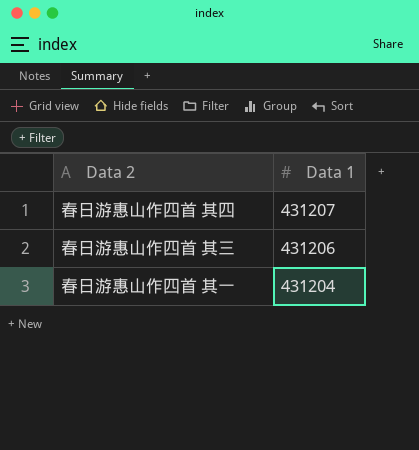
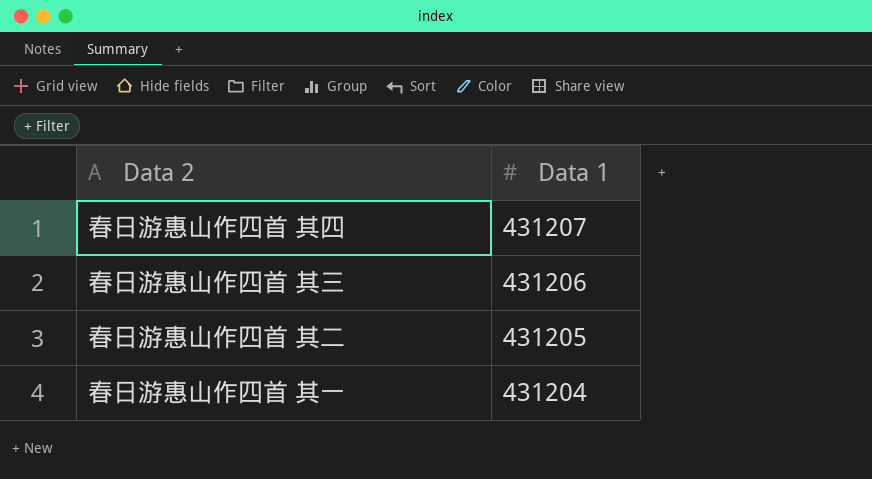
row 春日游惠山作四首 其二: none -> 431205

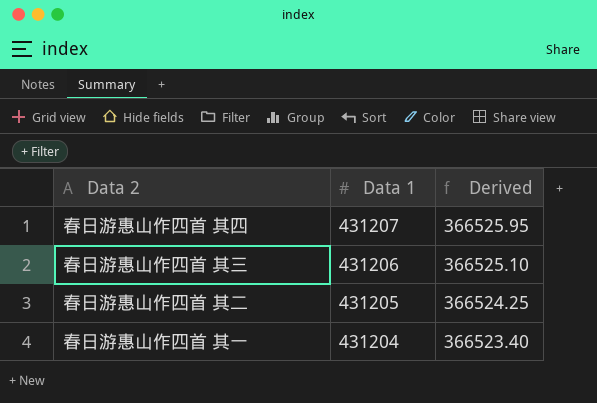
column Derived | formula: none -> [Data 1] * 0.85

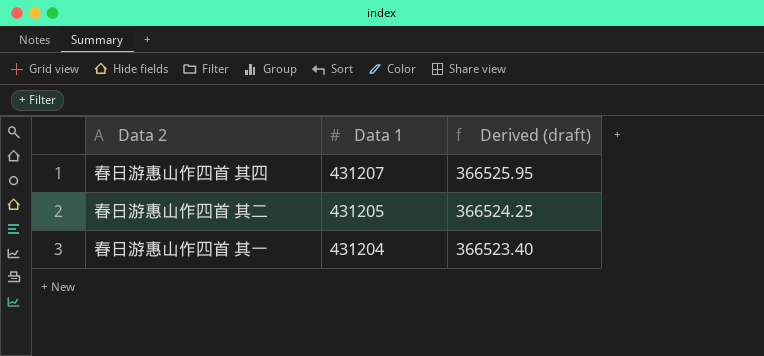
column name: Derived -> Derived (draft)
row 春日游惠山作四首 其三: 431206 | 366525.10 -> none

